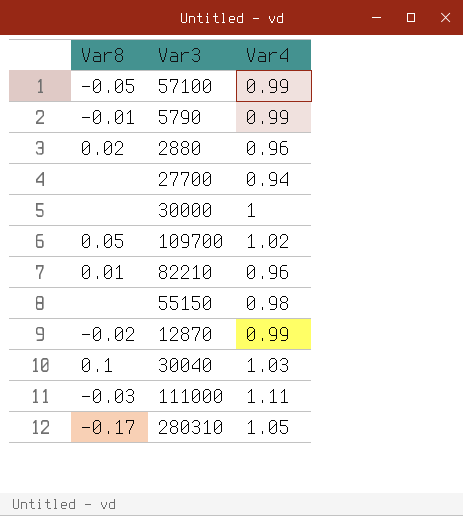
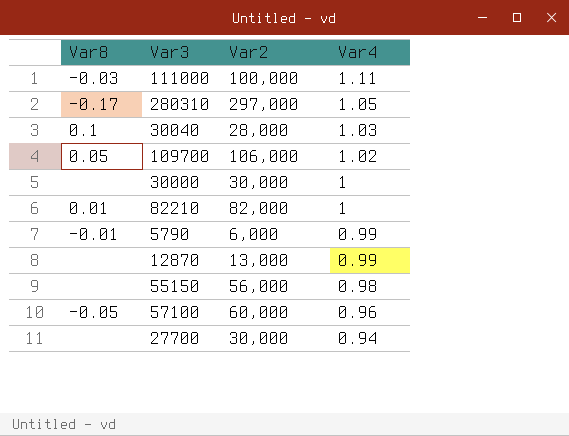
row order: none -> Var4 descending
column Var2 | position: none -> 3
row 2880: 0.02 | 0.96 -> none
82210 | Var4: 0.96 -> 1
12870 | Var8: -0.02 -> none
57100 | Var4: 0.99 -> 0.96

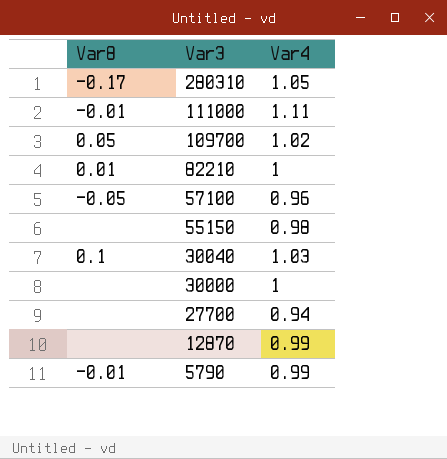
row order: Var4 descending -> Var3 descending
column Var2 | position: 3 -> none
111000 | Var8: -0.03 -> -0.01

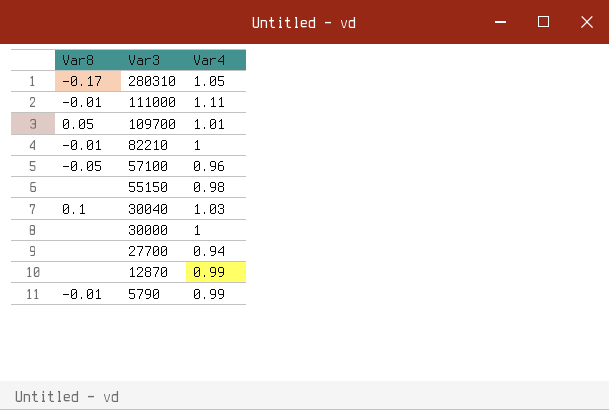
109700 | Var4: 1.02 -> 1.01
82210 | Var8: 0.01 -> -0.01

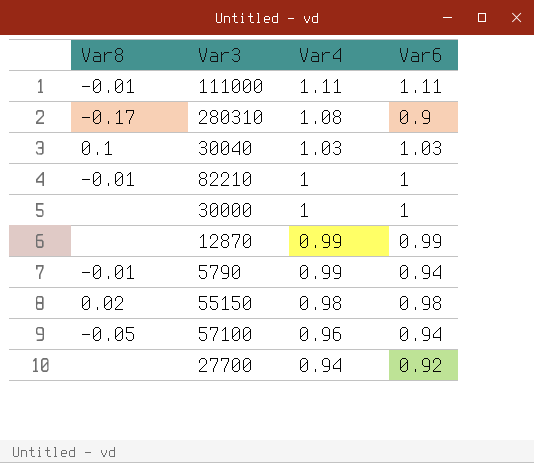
row order: Var3 descending -> Var4 descending
column Var6 | position: none -> 4
row 109700: 0.05 | 1.01 -> none
280310 | Var4: 1.05 -> 1.08
55150 | Var8: none -> 0.02

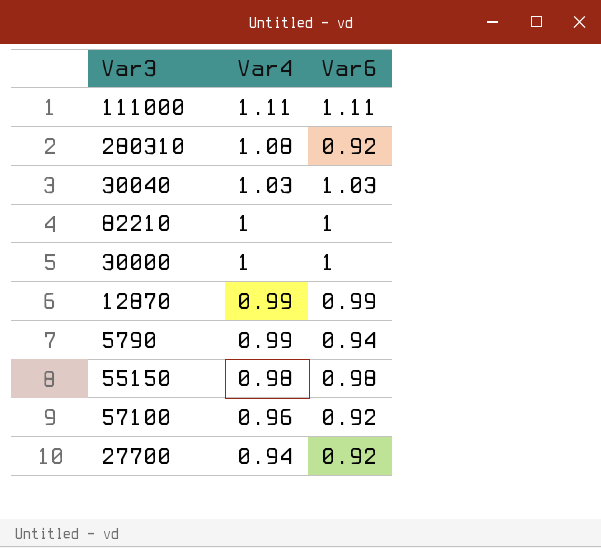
column Var8 | position: 1 -> none
280310 | Var6: 0.9 -> 0.92
57100 | Var6: 0.94 -> 0.92

